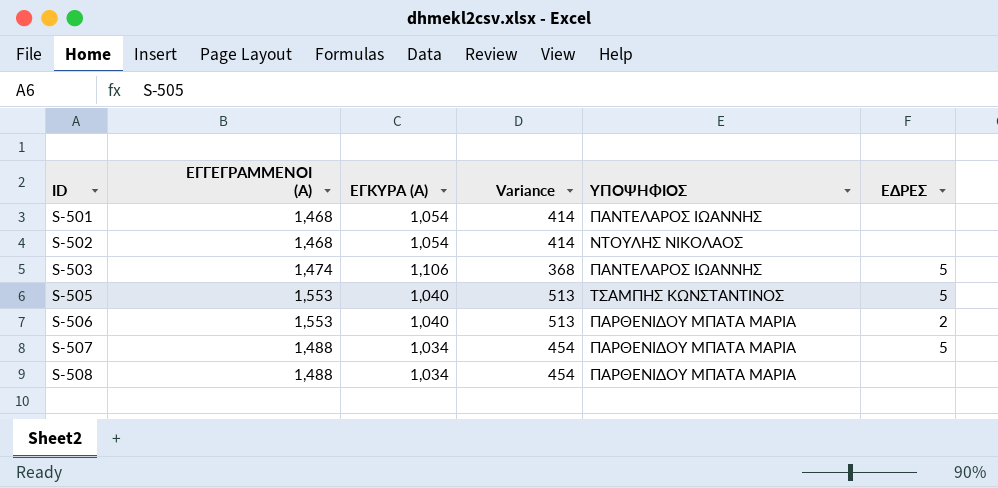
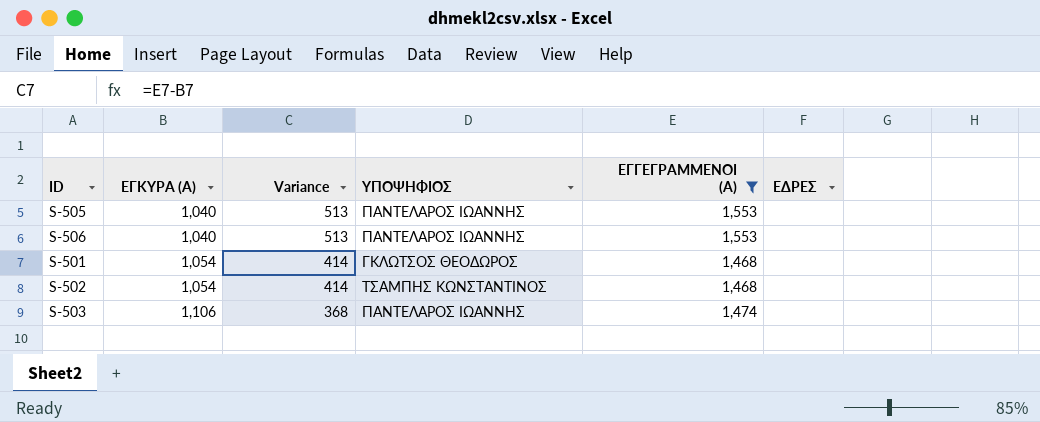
filter: none -> ΕΓΓΕΓΡΑΜΜΕΝΟΙ (Α) != 1,488
row order: ID ascending -> ΕΓΚΥΡΑ (Α) ascending
column ΕΓΓΕΓΡΑΜΜΕΝΟΙ (Α) | position: 2 -> 5
S-505 | ΥΠΟΨΗΦΙΟΣ: ΤΣΑΜΠΗΣ ΚΩΝΣΤΑΝΤΙΝΟΣ -> ΠΑΝΤΕΛΑΡΟΣ ΙΩΑΝΝΗΣ
S-505 | ΕΔΡΕΣ: 5 -> none
S-506 | ΥΠΟΨΗΦΙΟΣ: ΠΑΡΘΕΝΙΔΟΥ ΜΠΑΤΑ ΜΑΡΙΑ -> ΠΑΝΤΕΛΑΡΟΣ ΙΩΑΝΝΗΣ
S-506 | ΕΔΡΕΣ: 2 -> none
S-501 | ΥΠΟΨΗΦΙΟΣ: ΠΑΝΤΕΛΑΡΟΣ ΙΩΑΝΝΗΣ -> ΓΚΛΩΤΣΟΣ ΘΕΟΔΩΡΟΣ
S-502 | ΥΠΟΨΗΦΙΟΣ: ΝΤΟΥΛΗΣ ΝΙΚΟΛΑΟΣ -> ΤΣΑΜΠΗΣ ΚΩΝΣΤΑΝΤΙΝΟΣ
S-503 | ΕΔΡΕΣ: 5 -> none

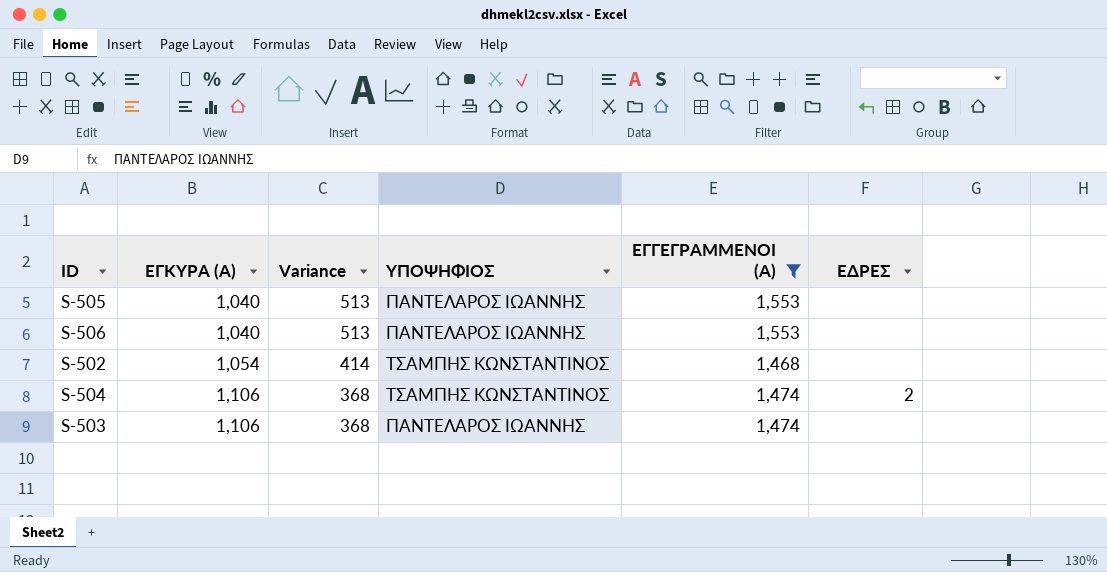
row S-501: 1,054 | 414 | ΓΚΛΩΤΣΟΣ ΘΕΟΔΩΡΟΣ | 1,468 | none -> none
row S-504: none -> 1,106 | 368 | ΤΣΑΜΠΗΣ ΚΩΝΣΤΑΝΤΙΝΟΣ | 1,474 | 2

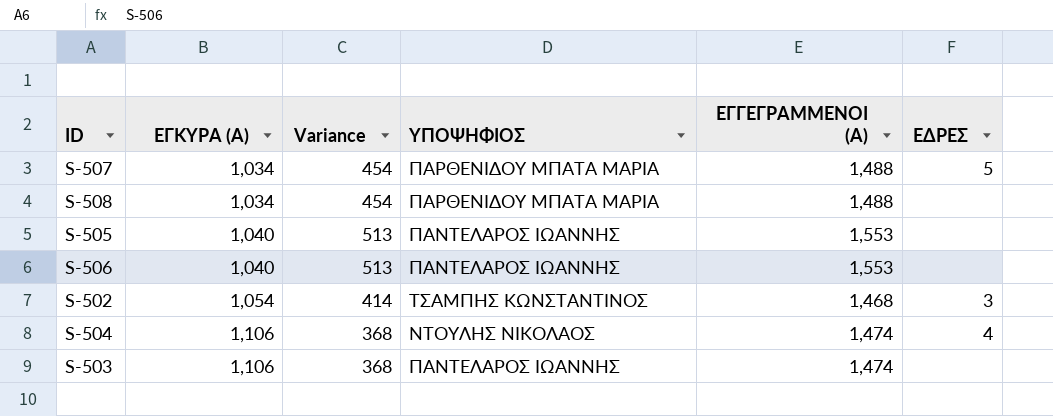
filter: ΕΓΓΕΓΡΑΜΜΕΝΟΙ (Α) != 1,488 -> none
S-502 | ΕΔΡΕΣ: none -> 3
S-504 | ΥΠΟΨΗΦΙΟΣ: ΤΣΑΜΠΗΣ ΚΩΝΣΤΑΝΤΙΝΟΣ -> ΝΤΟΥΛΗΣ ΝΙΚΟΛΑΟΣ
S-504 | ΕΔΡΕΣ: 2 -> 4

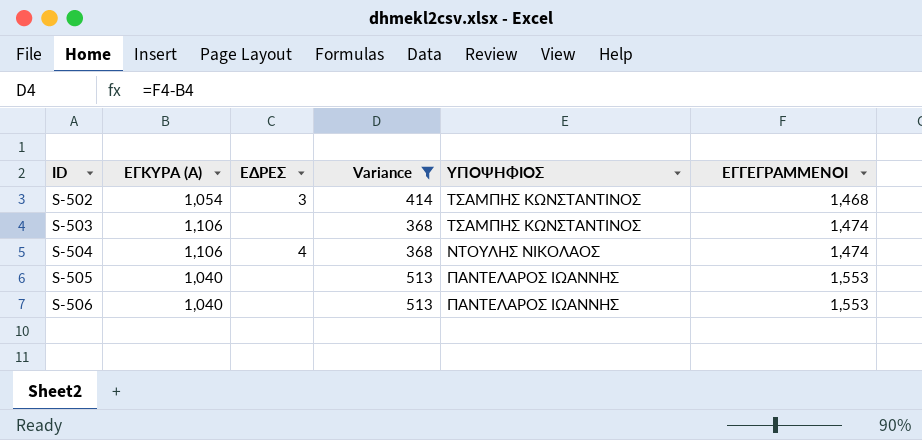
filter: none -> Variance != 454
row order: ΕΓΚΥΡΑ (Α) ascending -> ID ascending
column ΕΔΡΕΣ | position: 6 -> 3
column name: ΕΓΓΕΓΡΑΜΜΕΝΟΙ (Α) -> ΕΓΓΕΓΡΑΜΜΕΝΟΙ
S-503 | ΥΠΟΨΗΦΙΟΣ: ΠΑΝΤΕΛΑΡΟΣ ΙΩΑΝΝΗΣ -> ΤΣΑΜΠΗΣ ΚΩΝΣΤΑΝΤΙΝΟΣ

